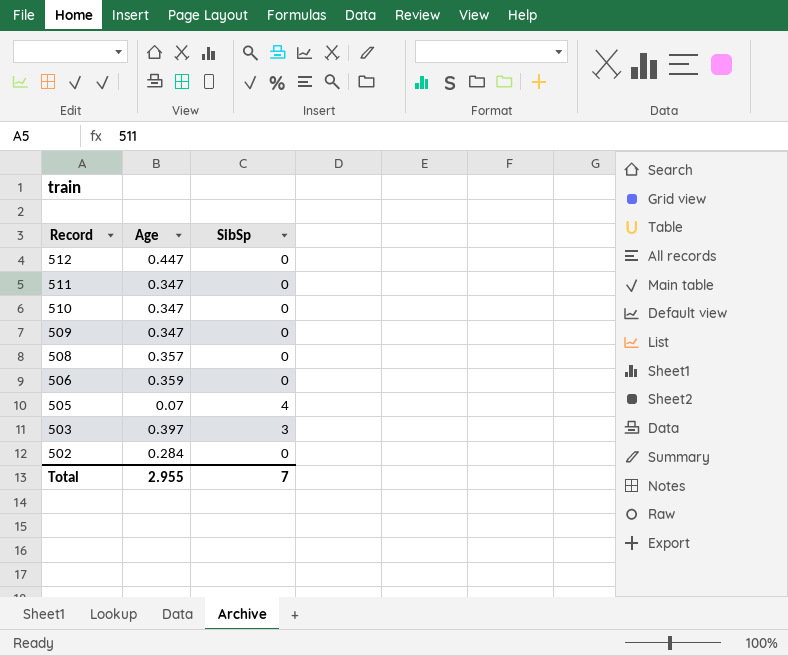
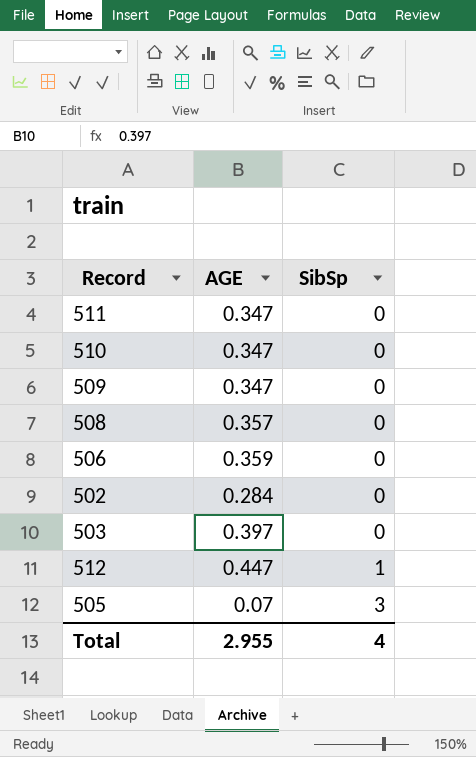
row order: Record descending -> SibSp ascending
column name: Age -> AGE
503 | SibSp: 3 -> 0
512 | SibSp: 0 -> 1
505 | SibSp: 4 -> 3
Total | SibSp: 7 -> 4

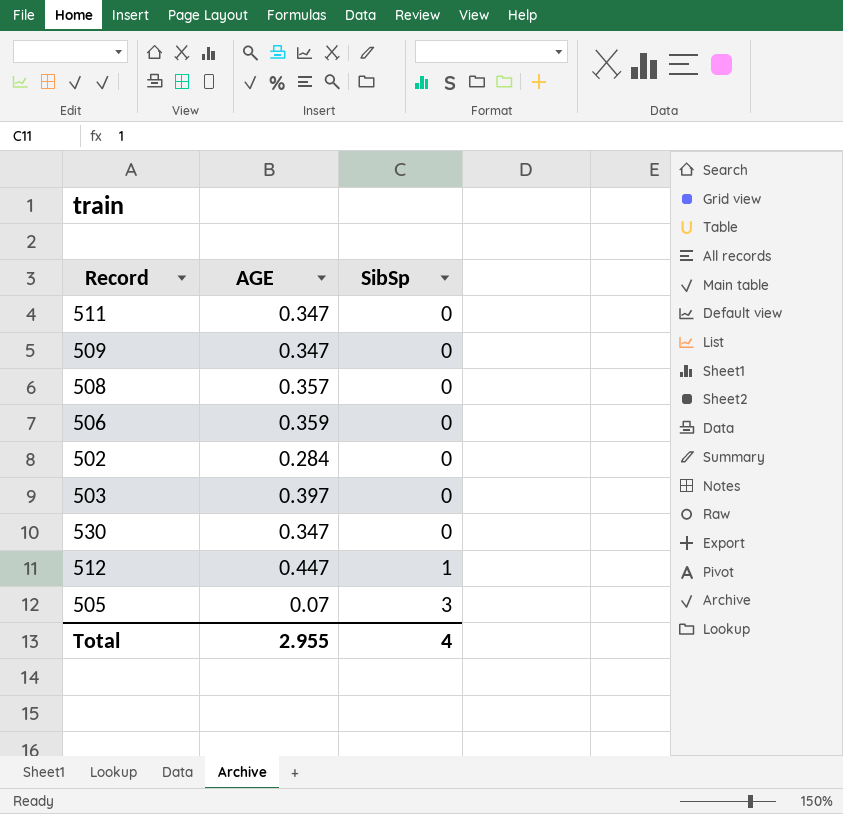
row 510: 0.347 | 0 -> none
row 530: none -> 0.347 | 0

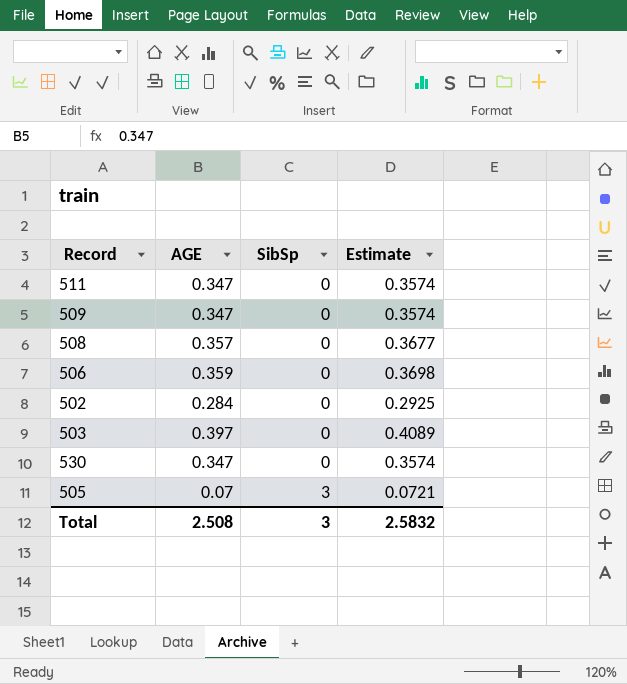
column Estimate | formula: none -> [AGE] * 1.03
row 512: 0.447 | 1 -> none
Total | AGE: 2.955 -> 2.508
Total | SibSp: 4 -> 3

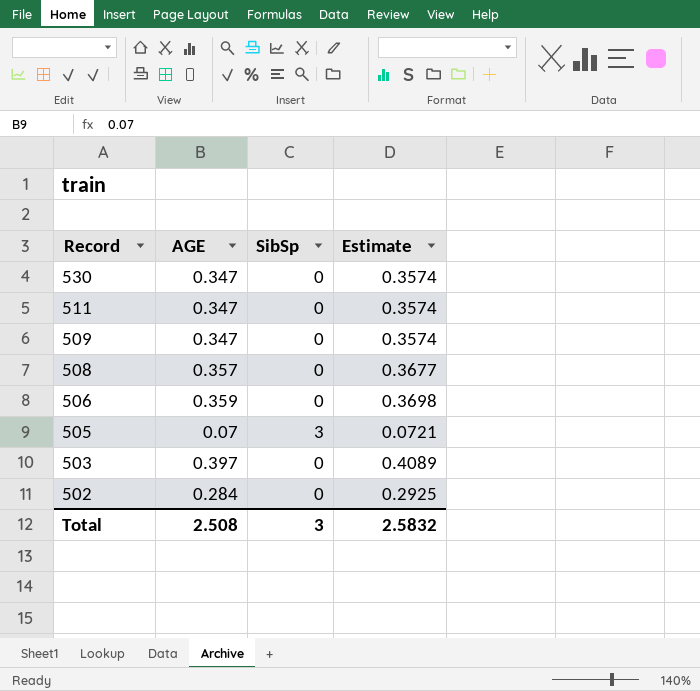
row order: SibSp ascending -> Record descending

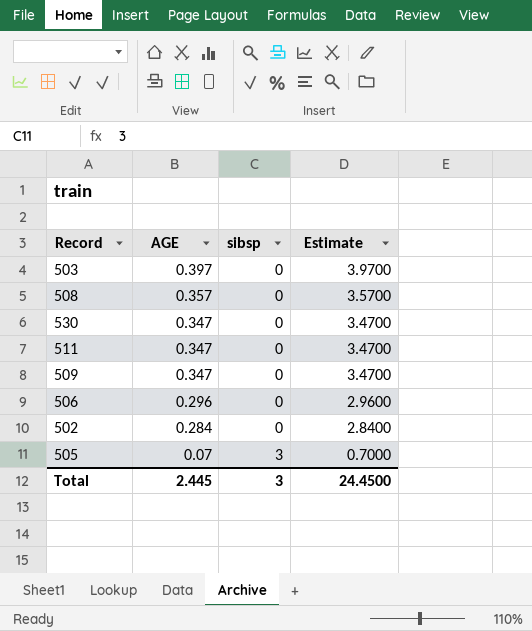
row order: Record descending -> AGE descending
column name: SibSp -> sibsp
column Estimate | formula: [AGE] * 1.03 -> [AGE] * 10
506 | AGE: 0.359 -> 0.296
Total | AGE: 2.508 -> 2.445
Total | Estimate: 2.5832 -> 24.4500

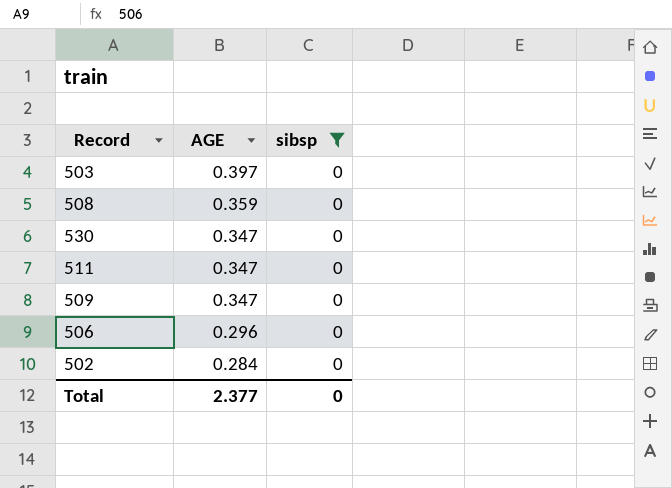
filter: none -> sibsp = 0
column Estimate | formula: [AGE] * 10 -> none
508 | AGE: 0.357 -> 0.359
Total | AGE: 2.445 -> 2.377
Total | sibsp: 3 -> 0

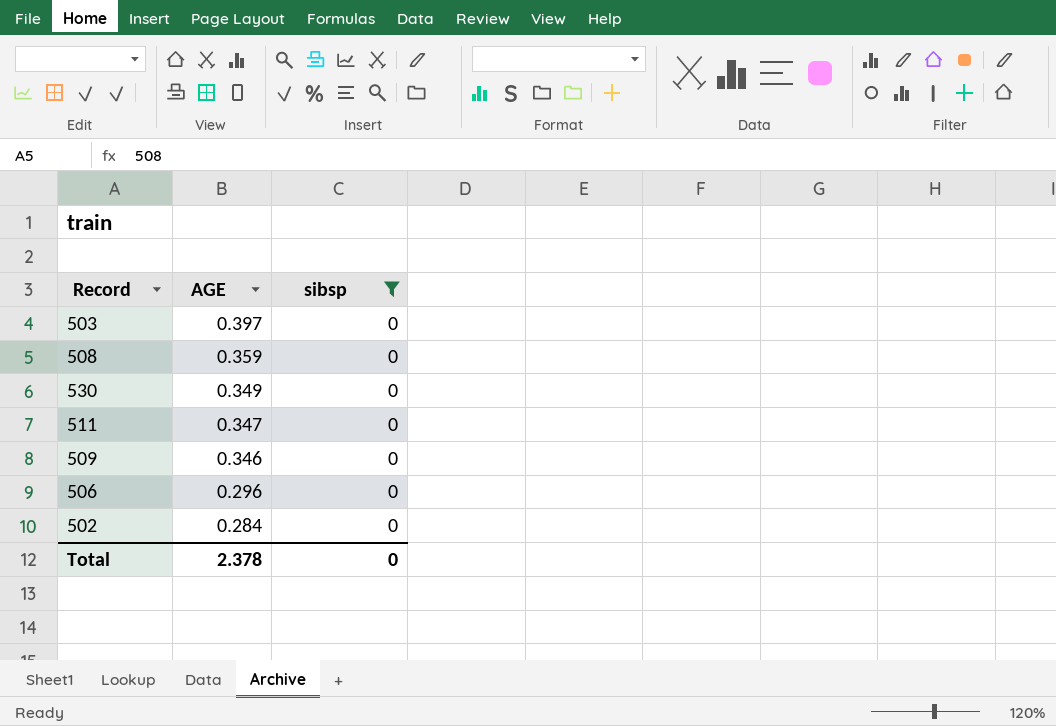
530 | AGE: 0.347 -> 0.349
509 | AGE: 0.347 -> 0.346
Total | AGE: 2.377 -> 2.378

